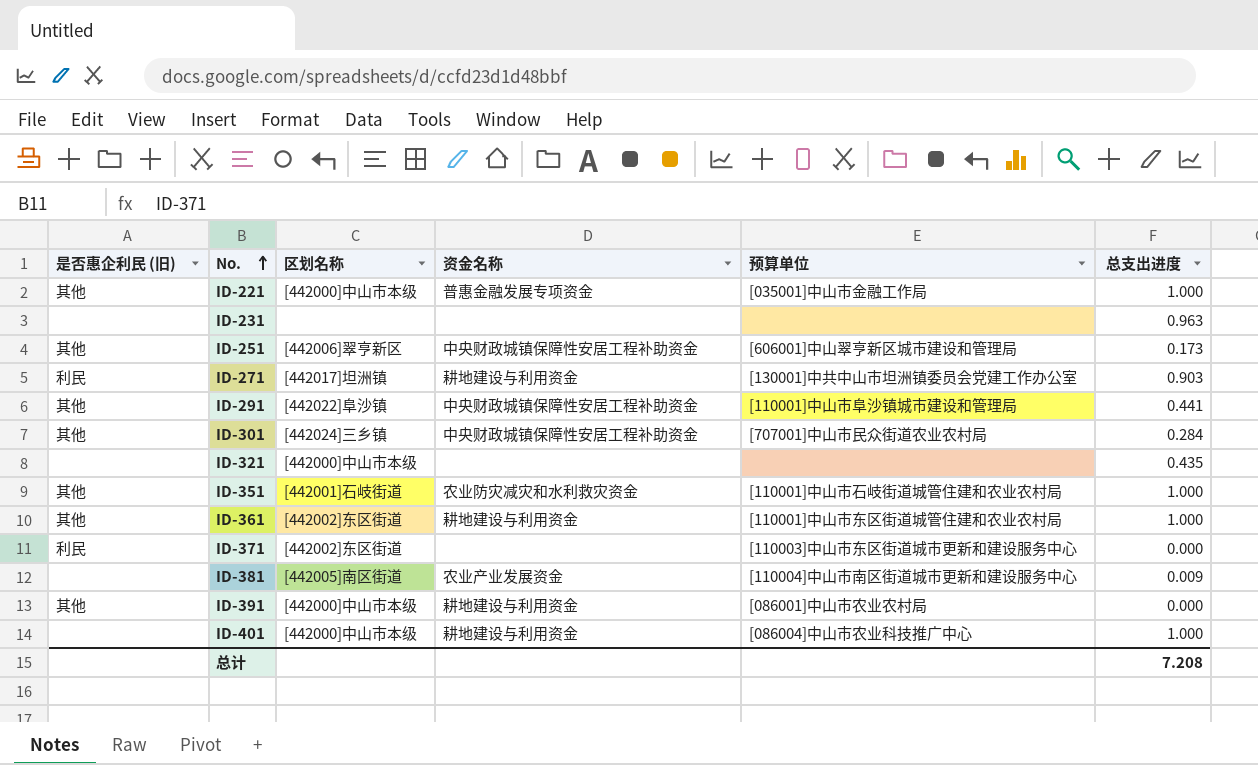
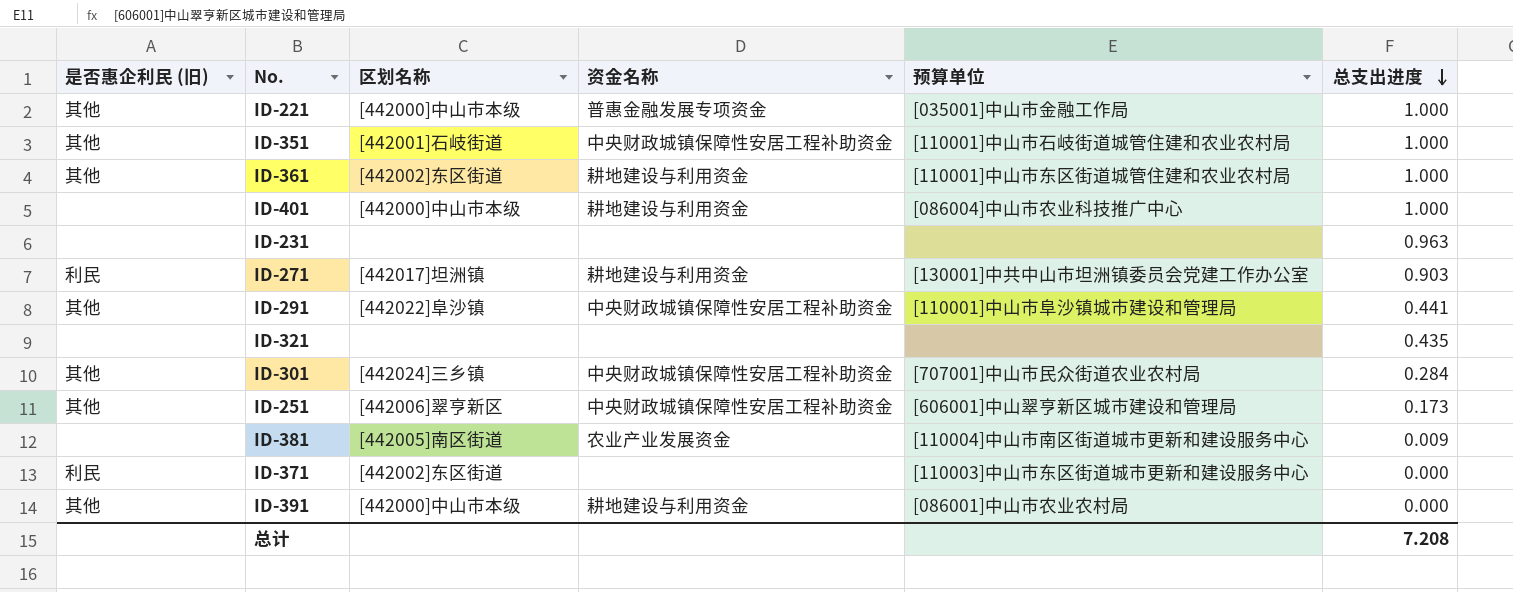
row order: No. ascending -> 总支出进度 descending
ID-351 | 资金名称: 农业防灾减灾和水利救灾资金 -> 中央财政城镇保障性安居工程补助资金
ID-321 | 区划名称: [442000]中山市本级 -> none

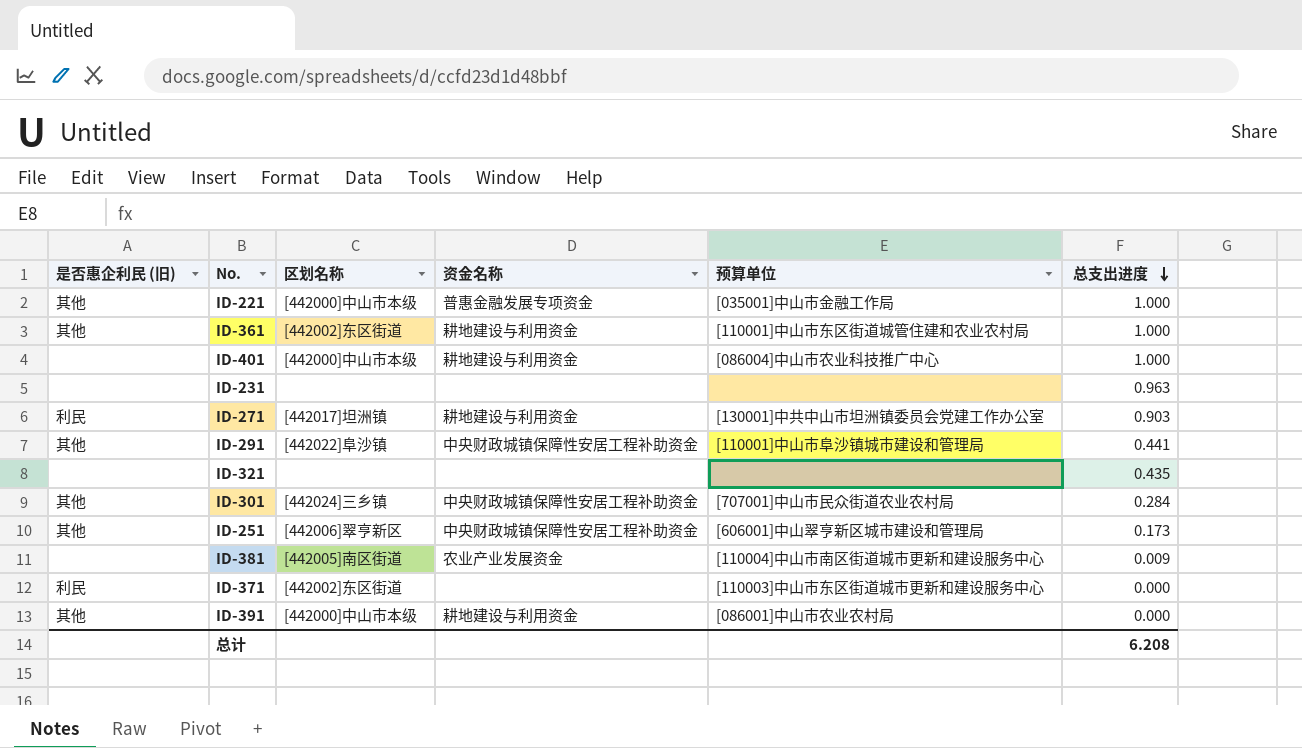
row ID-351: 其他 | [442001]石岐街道 | 中央财政城镇保障性安居工程补助资金 | [110001]中山市石岐街道城管住建和农业农村局 | 1.000 -> none
总计 | 总支出进度: 7.208 -> 6.208

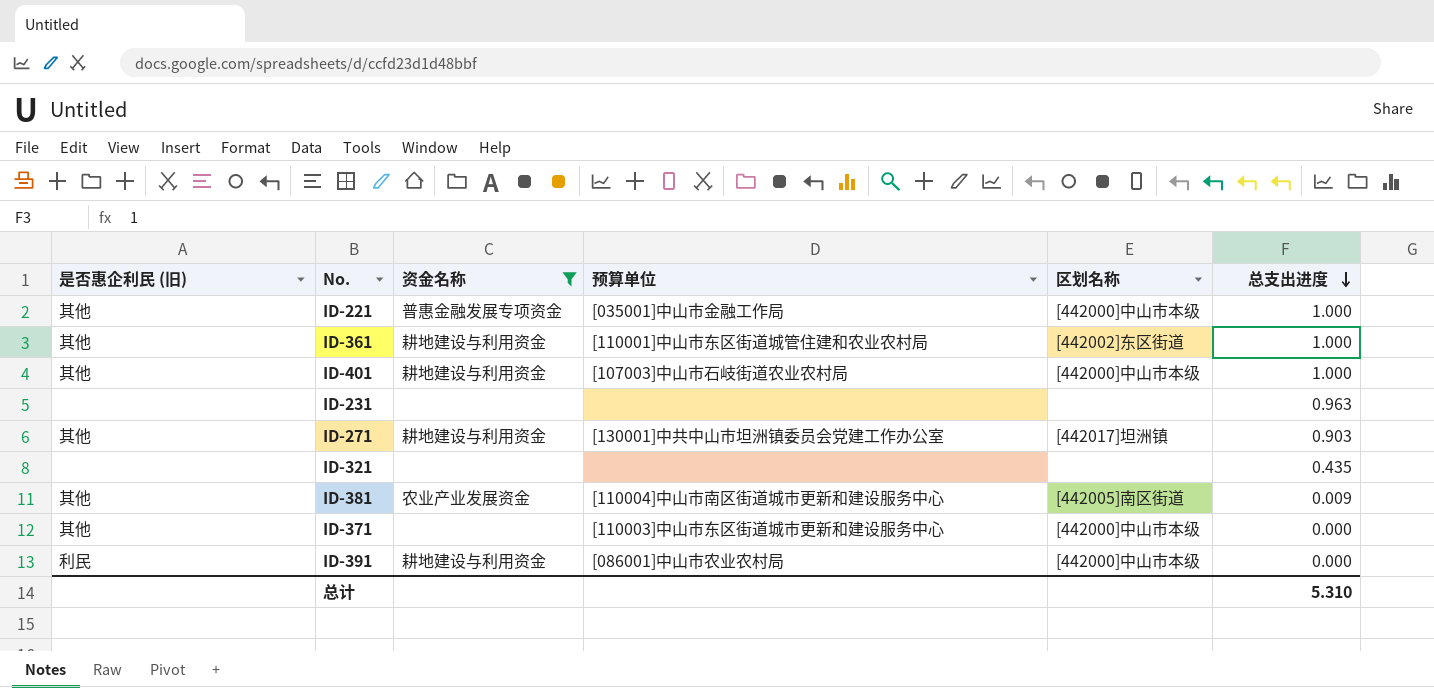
filter: none -> 资金名称 != 中央财政城镇保障性安居工程补助资金
column 区划名称 | position: 3 -> 5
ID-401 | 是否惠企利民 (旧): none -> 其他
ID-401 | 预算单位: [086004]中山市农业科技推广中心 -> [107003]中山市石岐街道农业农村局
ID-271 | 是否惠企利民 (旧): 利民 -> 其他
ID-381 | 是否惠企利民 (旧): none -> 其他
ID-371 | 是否惠企利民 (旧): 利民 -> 其他
ID-371 | 区划名称: [442002]东区街道 -> [442000]中山市本级
ID-391 | 是否惠企利民 (旧): 其他 -> 利民
总计 | 总支出进度: 6.208 -> 5.310

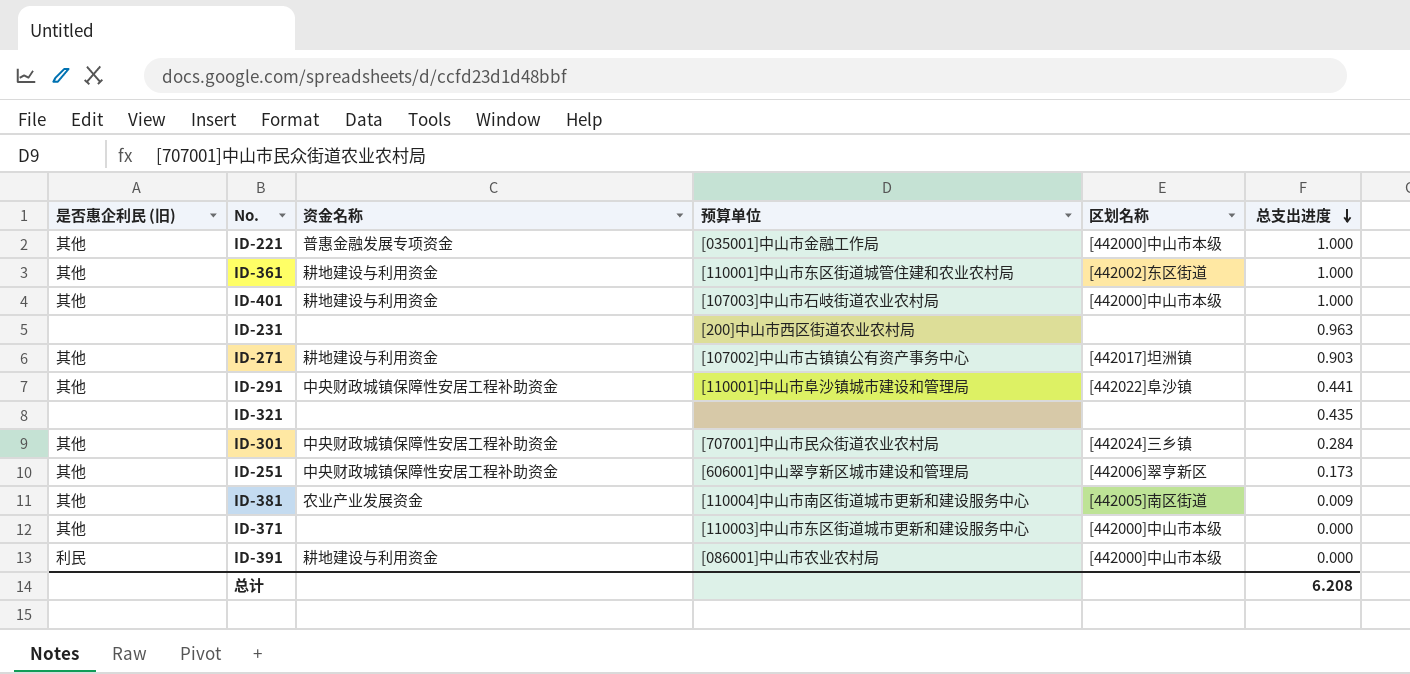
filter: 资金名称 != 中央财政城镇保障性安居工程补助资金 -> none
ID-231 | 预算单位: none -> [200]中山市西区街道农业农村局
ID-271 | 预算单位: [130001]中共中山市坦洲镇委员会党建工作办公室 -> [107002]中山市古镇镇公有资产事务中心
总计 | 总支出进度: 5.310 -> 6.208

